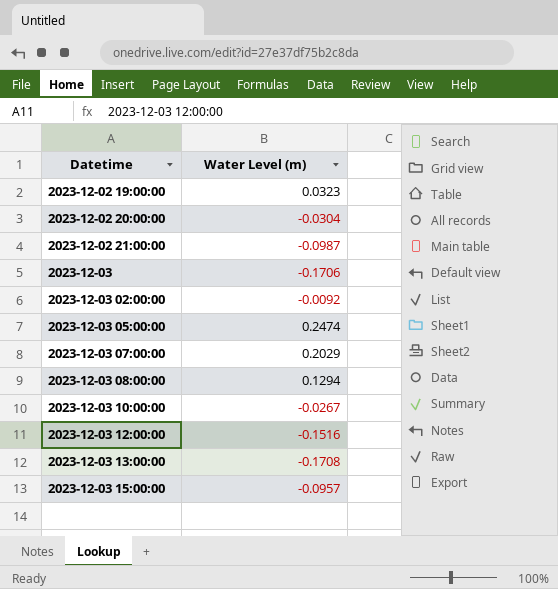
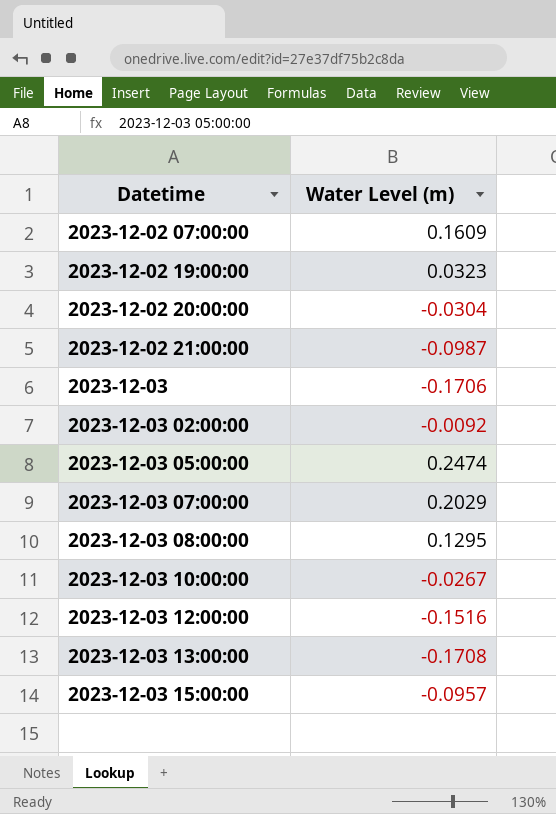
row 2023-12-02 07:00:00: none -> 0.1609
2023-12-03 08:00:00 | Water Level (m): 0.1294 -> 0.1295

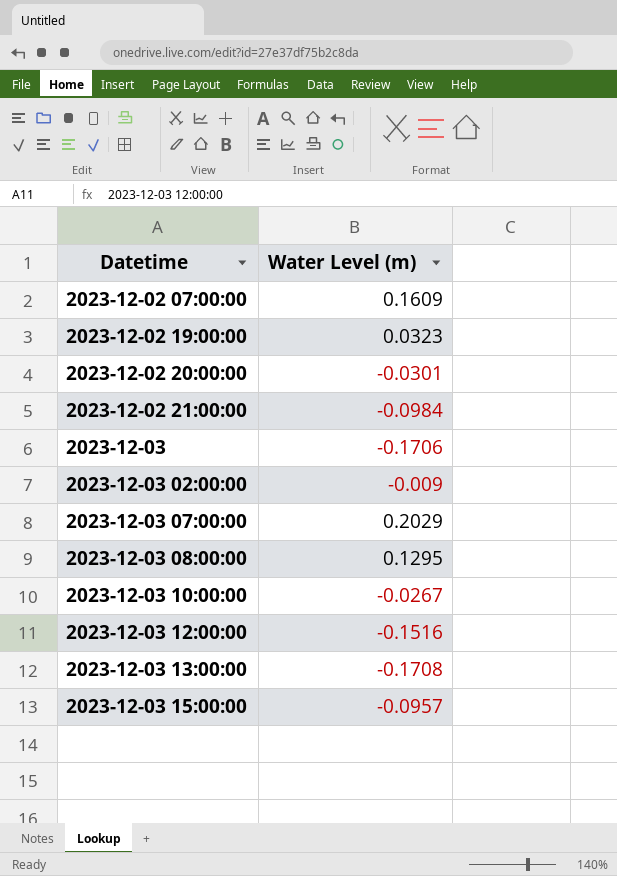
row 2023-12-03 05:00:00: 0.2474 -> none
2023-12-02 20:00:00 | Water Level (m): -0.0304 -> -0.0301
2023-12-02 21:00:00 | Water Level (m): -0.0987 -> -0.0984
2023-12-03 02:00:00 | Water Level (m): -0.0092 -> -0.009

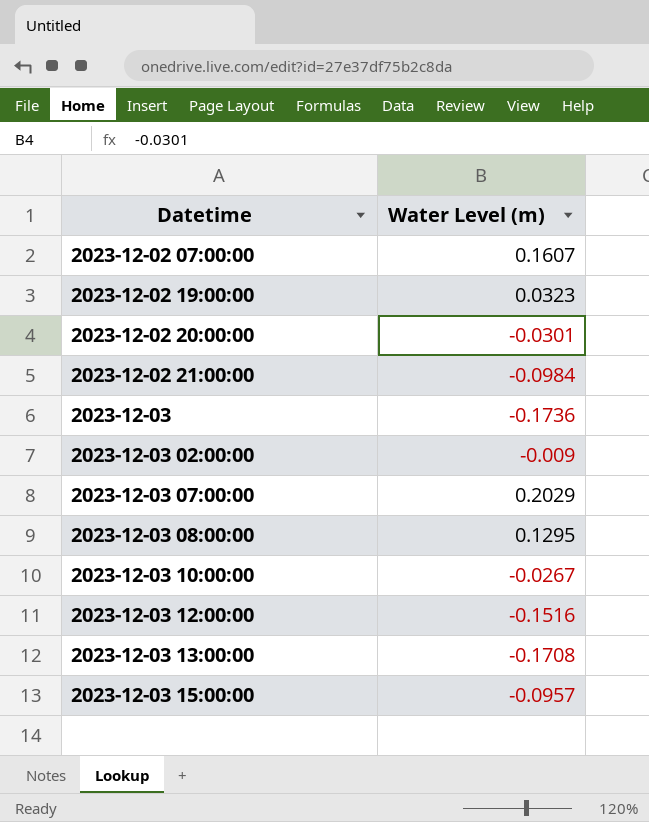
2023-12-02 07:00:00 | Water Level (m): 0.1609 -> 0.1607
2023-12-03 | Water Level (m): -0.1706 -> -0.1736

